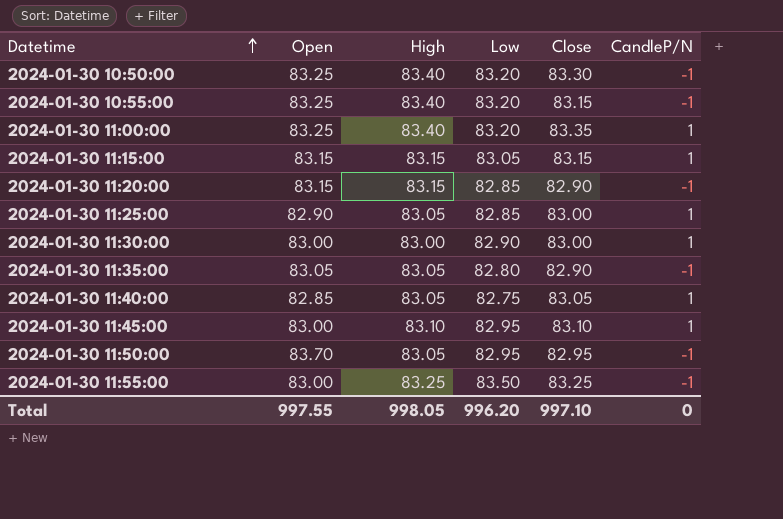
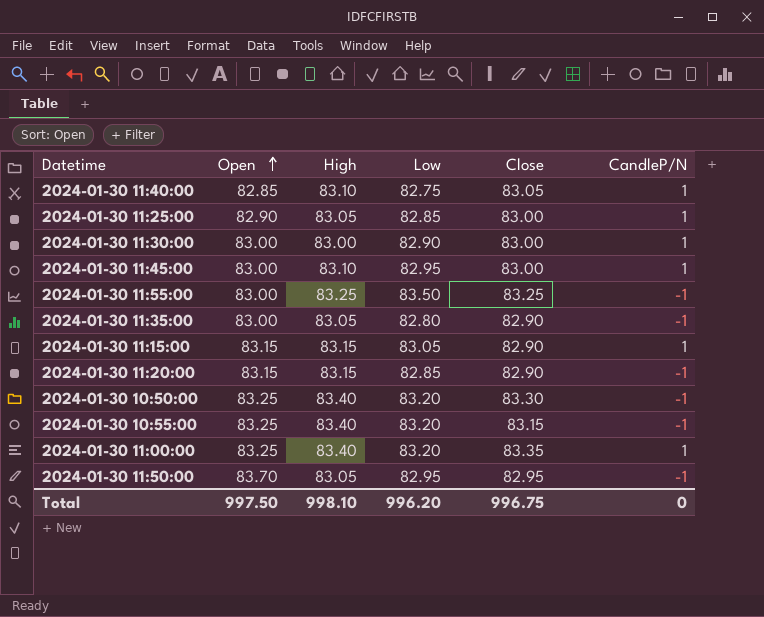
row order: Datetime ascending -> Open ascending
2024-01-30 11:40:00 | High: 83.05 -> 83.10
2024-01-30 11:45:00 | Close: 83.10 -> 83.00
2024-01-30 11:35:00 | Open: 83.05 -> 83.00
2024-01-30 11:15:00 | Close: 83.15 -> 82.90
Total | Open: 997.55 -> 997.50
Total | High: 998.05 -> 998.10
Total | Close: 997.10 -> 996.75

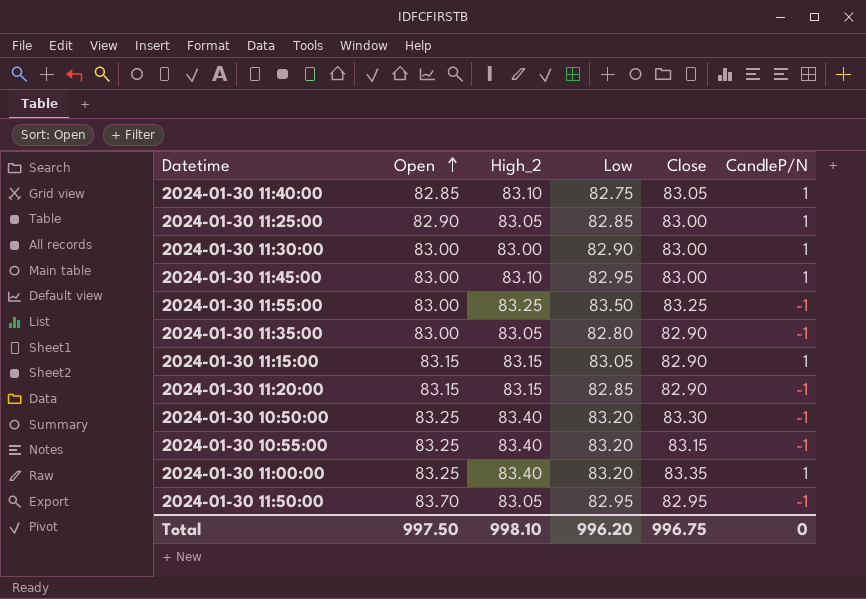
column name: High -> High_2

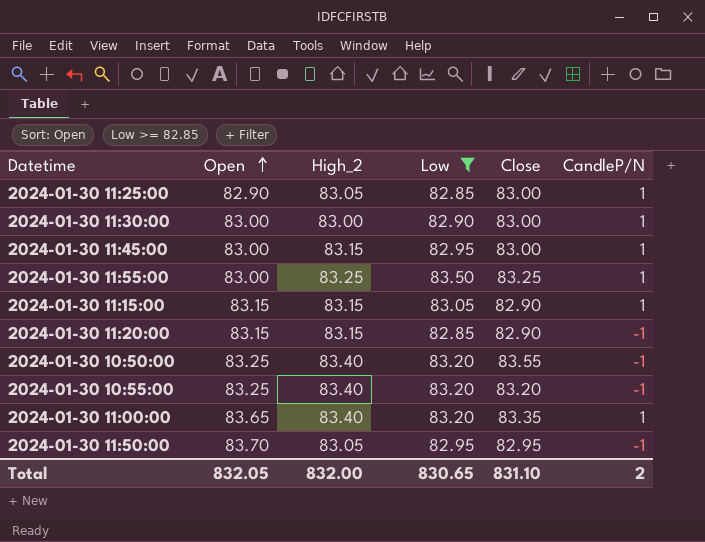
filter: none -> Low >= 82.85
2024-01-30 11:45:00 | High_2: 83.10 -> 83.15
2024-01-30 11:55:00 | CandleP/N: -1 -> 1
2024-01-30 10:50:00 | Close: 83.30 -> 83.55
2024-01-30 10:55:00 | Close: 83.15 -> 83.20
2024-01-30 11:00:00 | Open: 83.25 -> 83.65
Total | Open: 997.50 -> 832.05
Total | High_2: 998.10 -> 832.00
Total | Low: 996.20 -> 830.65
Total | Close: 996.75 -> 831.10
Total | CandleP/N: 0 -> 2

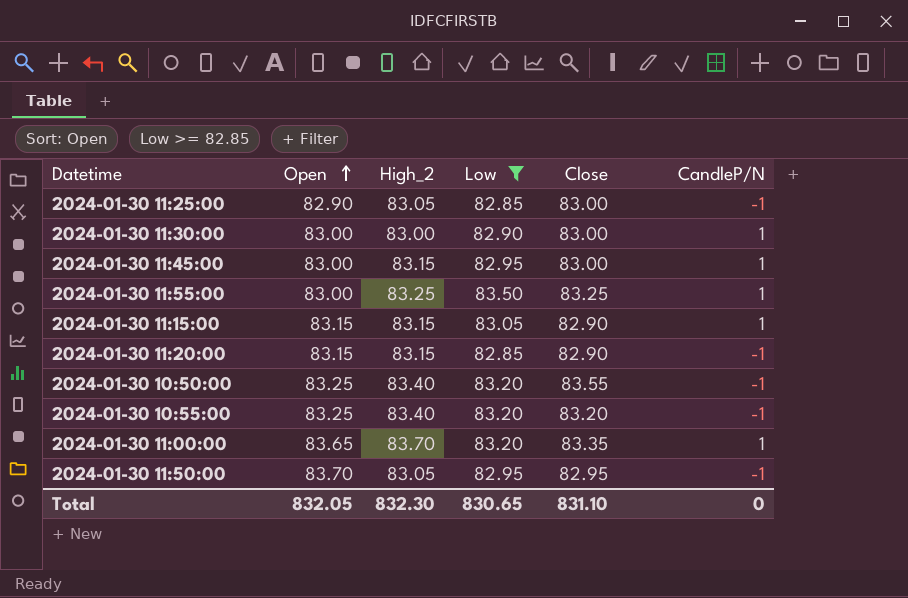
2024-01-30 11:25:00 | CandleP/N: 1 -> -1
2024-01-30 11:00:00 | High_2: 83.40 -> 83.70
Total | High_2: 832.00 -> 832.30
Total | CandleP/N: 2 -> 0

